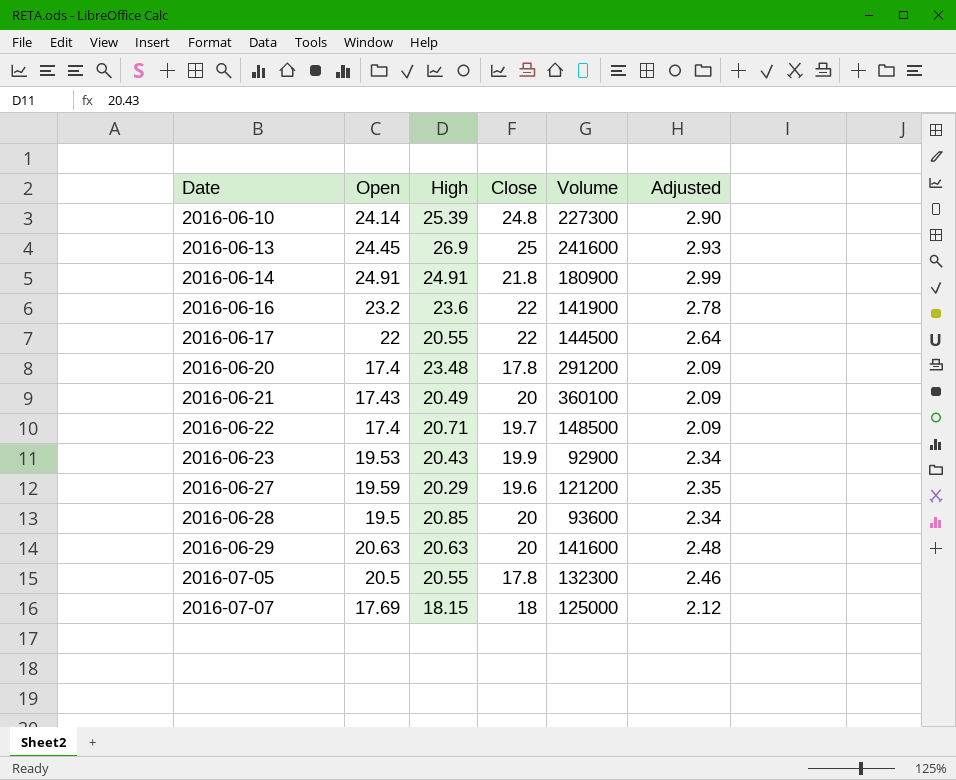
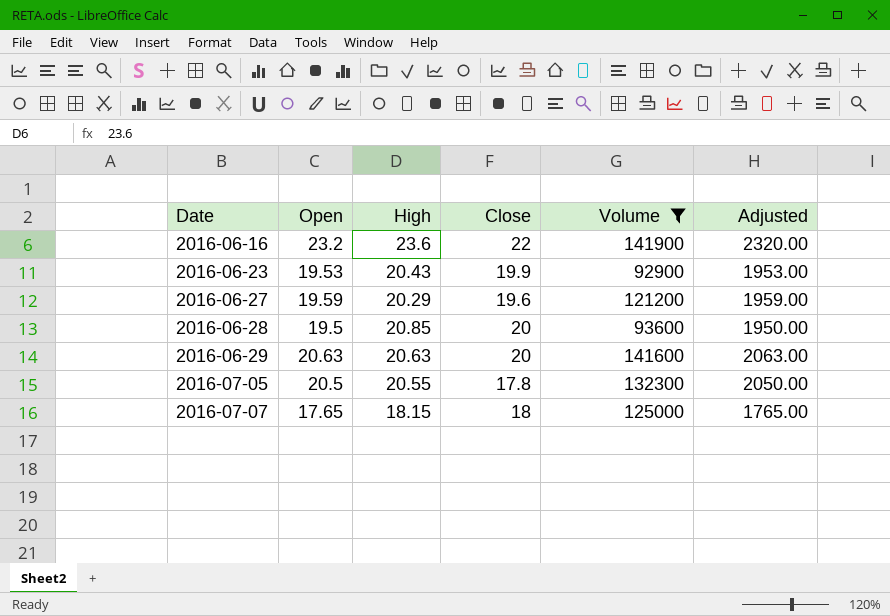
filter: none -> Volume <= 141900
column Adjusted | formula: [Open] * 0.12 -> [Open] * 100
2016-07-07 | Open: 17.69 -> 17.65

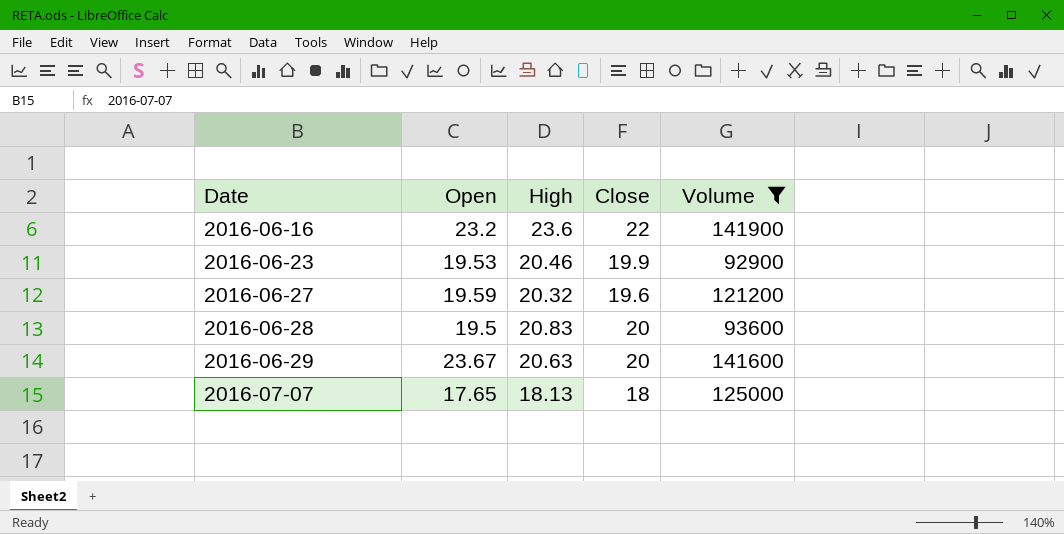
column Adjusted | formula: [Open] * 100 -> none
row 2016-07-05: 20.5 | 20.55 | 17.8 | 132300 | 2050.00 -> none
2016-06-23 | High: 20.43 -> 20.46
2016-06-27 | High: 20.29 -> 20.32
2016-06-28 | High: 20.85 -> 20.83
2016-06-29 | Open: 20.63 -> 23.67
2016-07-07 | High: 18.15 -> 18.13

